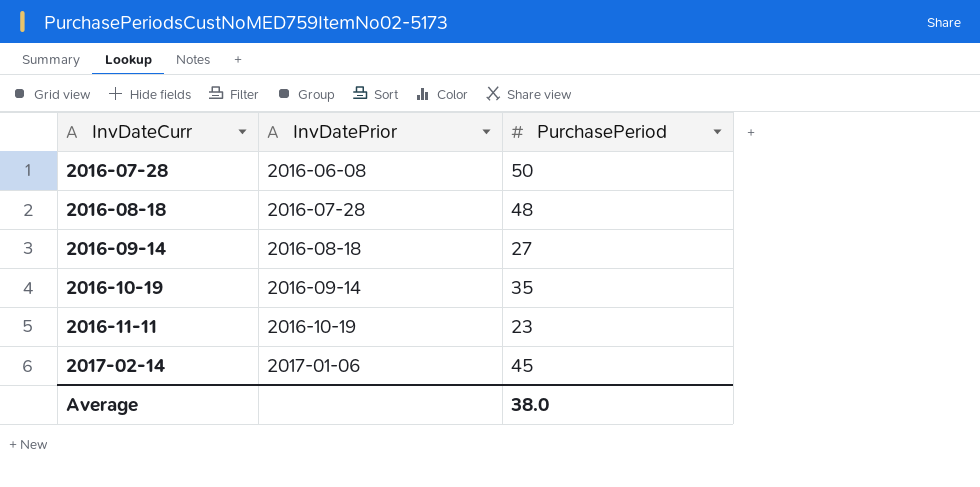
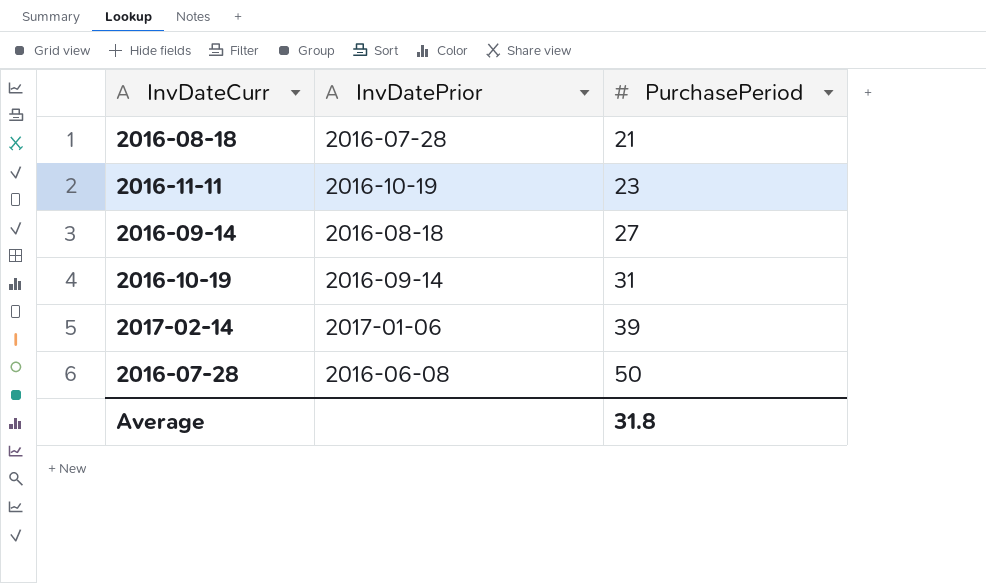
row order: InvDateCurr ascending -> PurchasePeriod ascending
2016-08-18 | PurchasePeriod: 48 -> 21
2016-10-19 | PurchasePeriod: 35 -> 31
2017-02-14 | PurchasePeriod: 45 -> 39
Average | PurchasePeriod: 38.0 -> 31.8

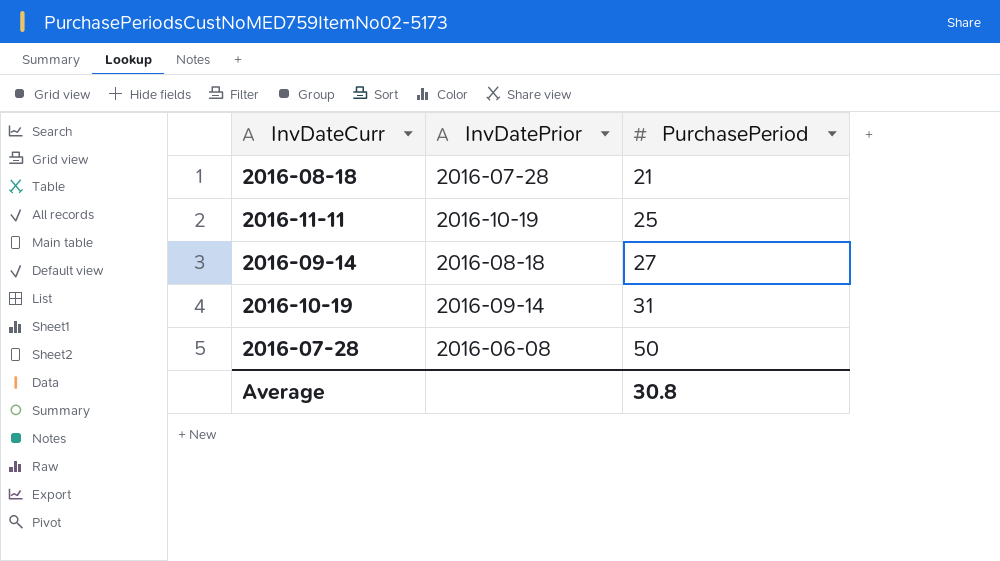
row 2017-02-14: 2017-01-06 | 39 -> none
2016-11-11 | PurchasePeriod: 23 -> 25
Average | PurchasePeriod: 31.8 -> 30.8

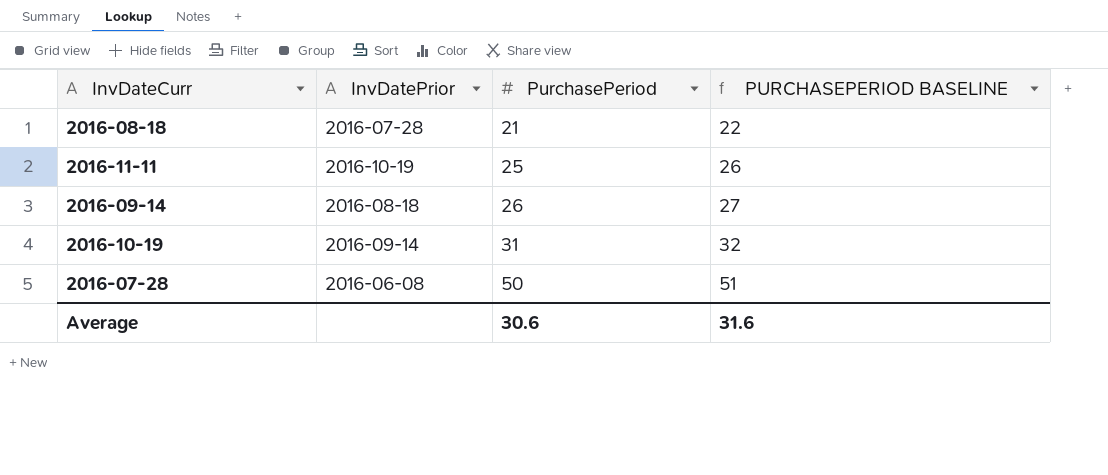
column PURCHASEPERIOD BASELINE | formula: none -> [PurchasePeriod] + 1
2016-09-14 | PurchasePeriod: 27 -> 26
Average | PurchasePeriod: 30.8 -> 30.6

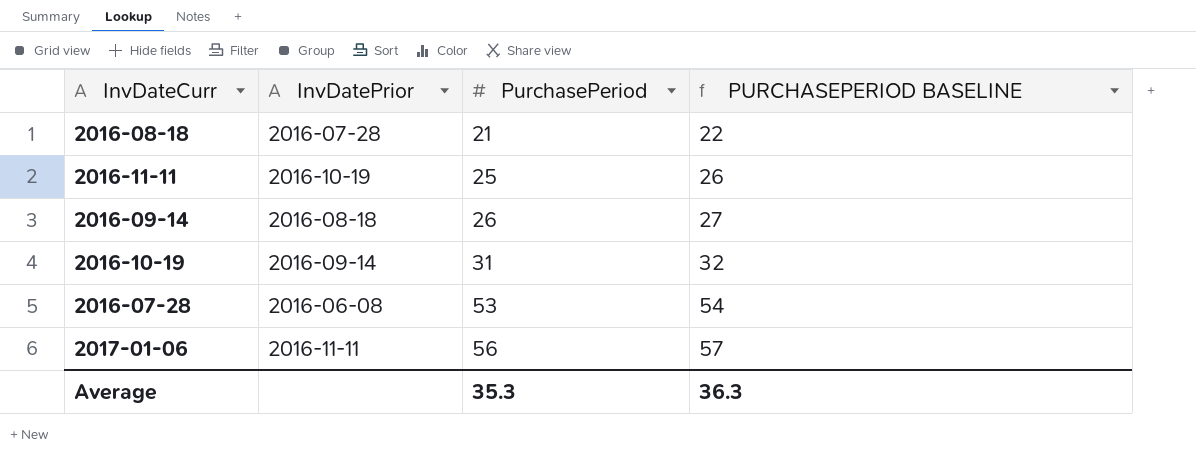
2016-07-28 | PurchasePeriod: 50 -> 53
2016-07-28 | PURCHASEPERIOD BASELINE: 51 -> 54
row 2017-01-06: none -> 2016-11-11 | 56 | 57
Average | PurchasePeriod: 30.6 -> 35.3
Average | PURCHASEPERIOD BASELINE: 31.6 -> 36.3

